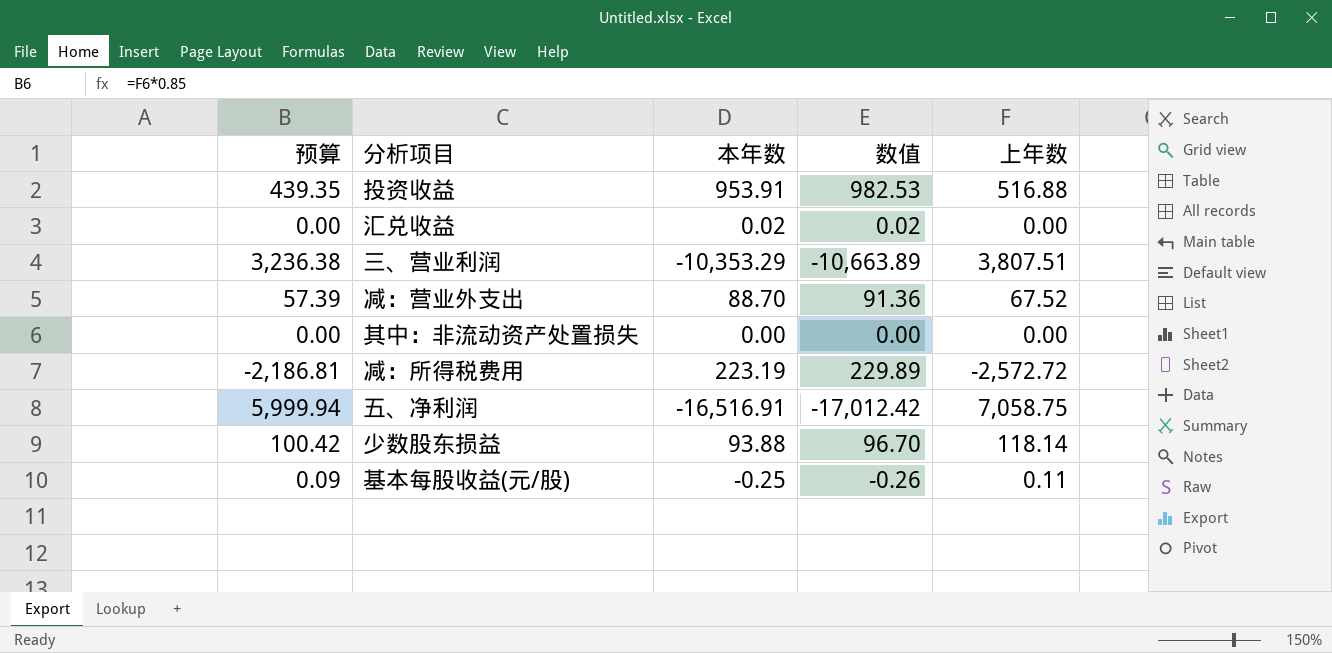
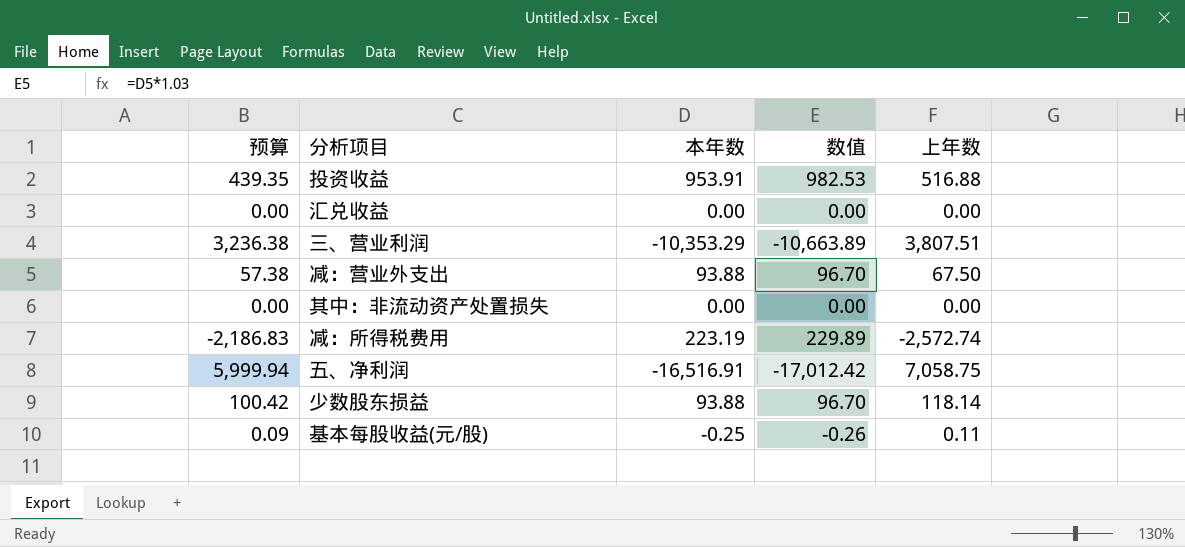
汇兑收益 | 本年数: 0.02 -> 0.00
汇兑收益 | 数值: 0.02 -> 0.00
减：营业外支出 | 预算: 57.39 -> 57.38
减：营业外支出 | 本年数: 88.70 -> 93.88
减：营业外支出 | 数值: 91.36 -> 96.70
减：营业外支出 | 上年数: 67.52 -> 67.50
减：所得税费用 | 预算: -2,186.81 -> -2,186.83
减：所得税费用 | 上年数: -2,572.72 -> -2,572.74

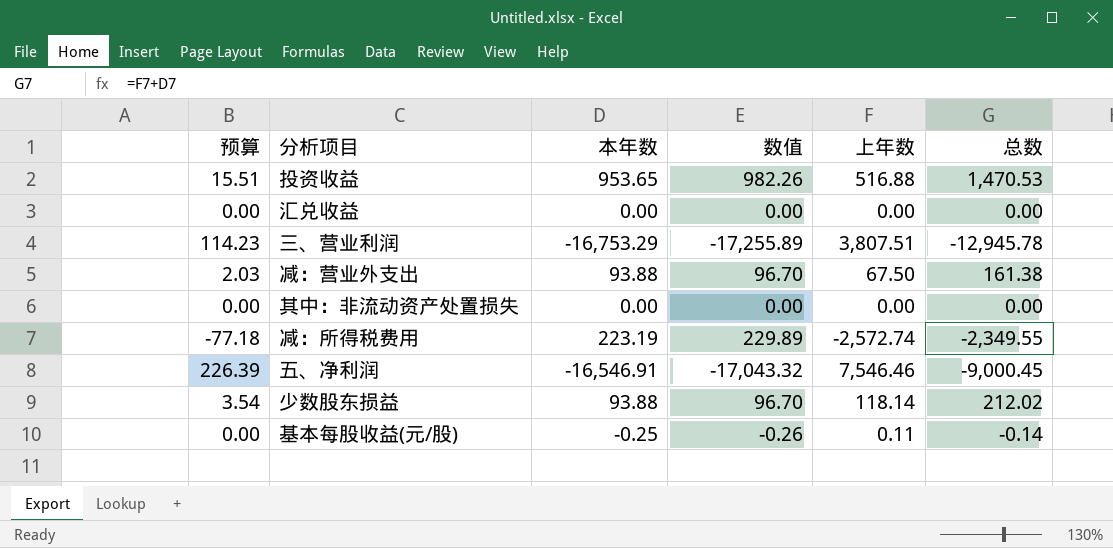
column 预算 | formula: [上年数] * 0.85 -> [上年数] * 0.03
column 总数 | formula: none -> [本年数] + [上年数]
投资收益 | 本年数: 953.91 -> 953.65
投资收益 | 数值: 982.53 -> 982.26
三、营业利润 | 本年数: -10,353.29 -> -16,753.29
三、营业利润 | 数值: -10,663.89 -> -17,255.89
五、净利润 | 本年数: -16,516.91 -> -16,546.91
五、净利润 | 数值: -17,012.42 -> -17,043.32
五、净利润 | 上年数: 7,058.75 -> 7,546.46

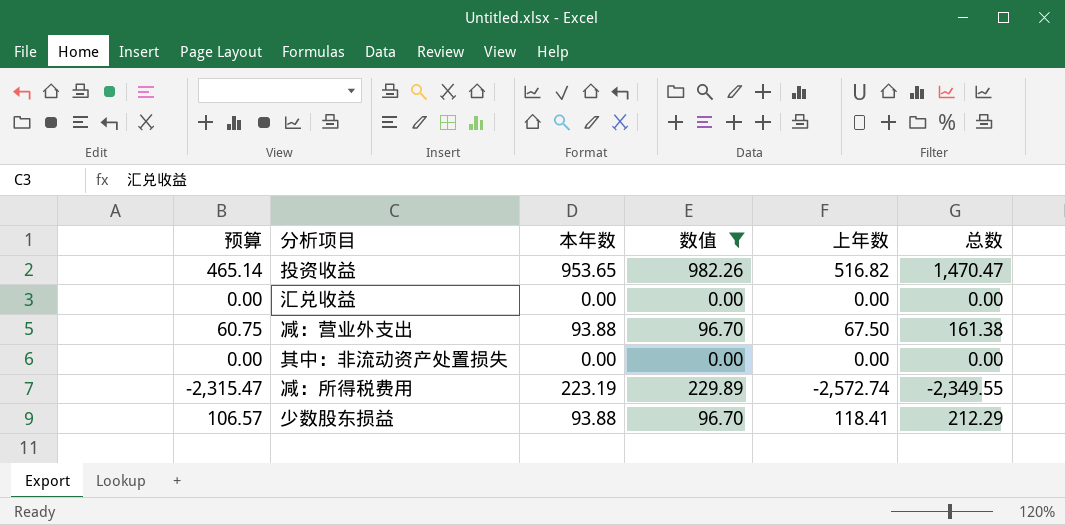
filter: none -> 数值 >= 0.00
column 预算 | formula: [上年数] * 0.03 -> [上年数] * 0.9
投资收益 | 上年数: 516.88 -> 516.82
投资收益 | 总数: 1,470.53 -> 1,470.47
少数股东损益 | 上年数: 118.14 -> 118.41
少数股东损益 | 总数: 212.02 -> 212.29

